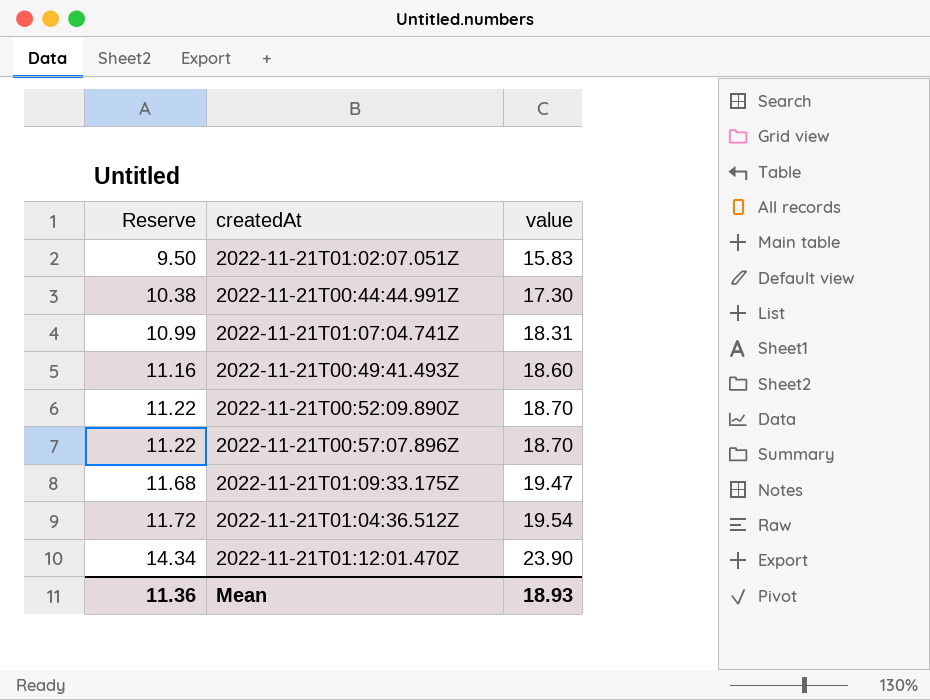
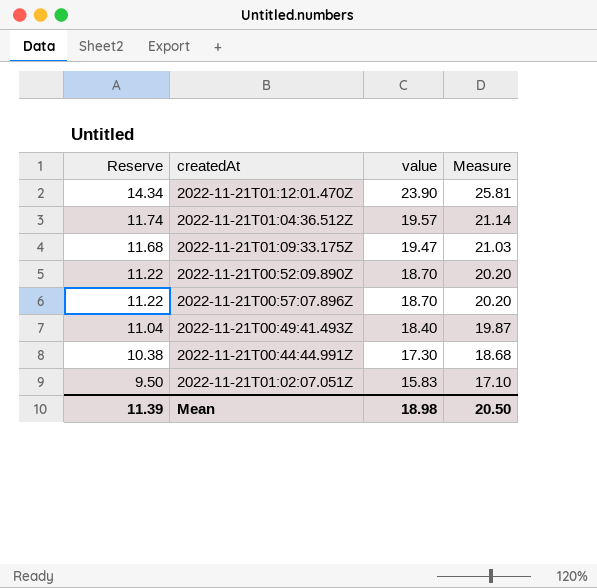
row order: Reserve ascending -> Reserve descending
column Measure | formula: none -> [value] * 1.08
row 2022-11-21T01:07:04.741Z: 10.99 | 18.31 -> none
2022-11-21T01:04:36.512Z | Reserve: 11.72 -> 11.74
2022-11-21T01:04:36.512Z | value: 19.54 -> 19.57
2022-11-21T00:49:41.493Z | Reserve: 11.16 -> 11.04
2022-11-21T00:49:41.493Z | value: 18.60 -> 18.40
Mean | Reserve: 11.36 -> 11.39
Mean | value: 18.93 -> 18.98

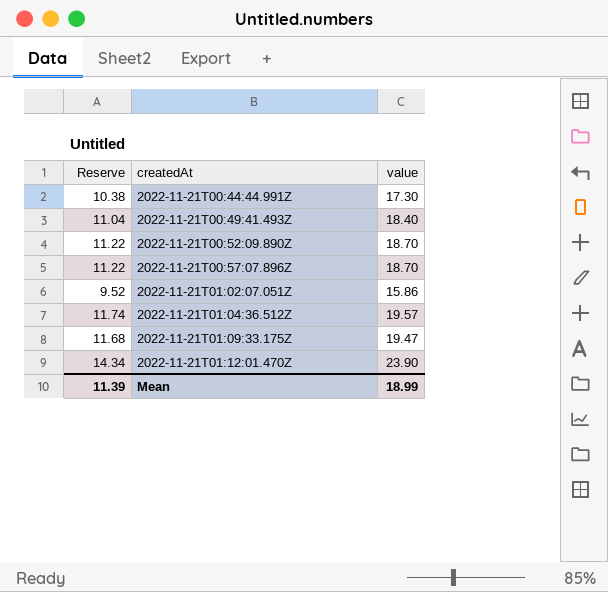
row order: Reserve descending -> createdAt ascending
column Measure | formula: [value] * 1.08 -> none
2022-11-21T01:02:07.051Z | Reserve: 9.50 -> 9.52
2022-11-21T01:02:07.051Z | value: 15.83 -> 15.86
Mean | value: 18.98 -> 18.99

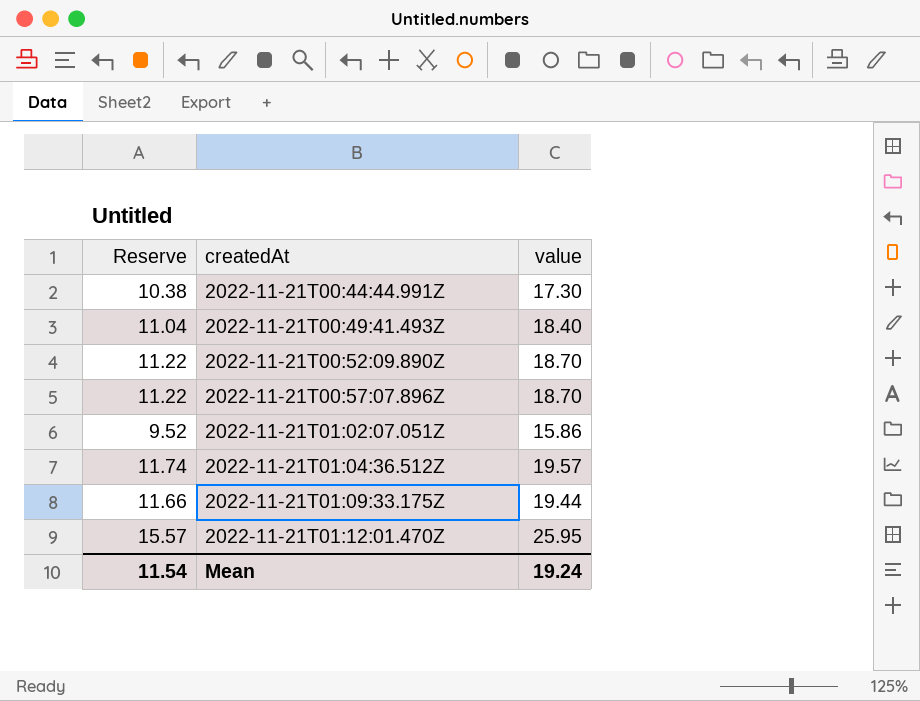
2022-11-21T01:09:33.175Z | Reserve: 11.68 -> 11.66
2022-11-21T01:09:33.175Z | value: 19.47 -> 19.44
2022-11-21T01:12:01.470Z | Reserve: 14.34 -> 15.57
2022-11-21T01:12:01.470Z | value: 23.90 -> 25.95
Mean | Reserve: 11.39 -> 11.54
Mean | value: 18.99 -> 19.24

